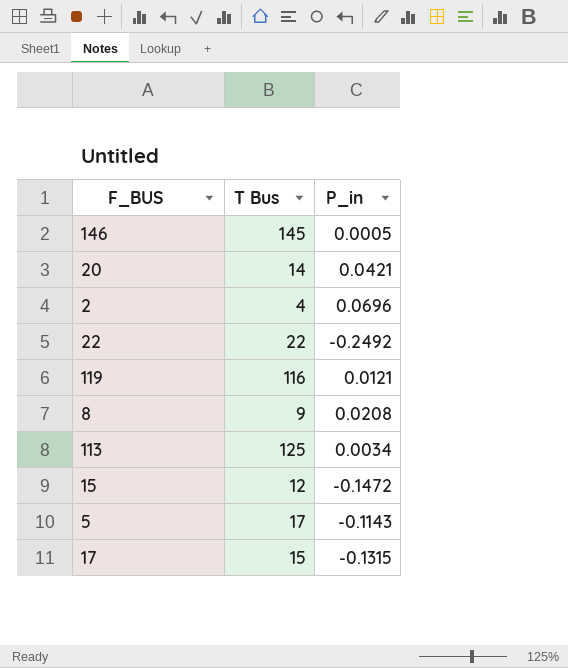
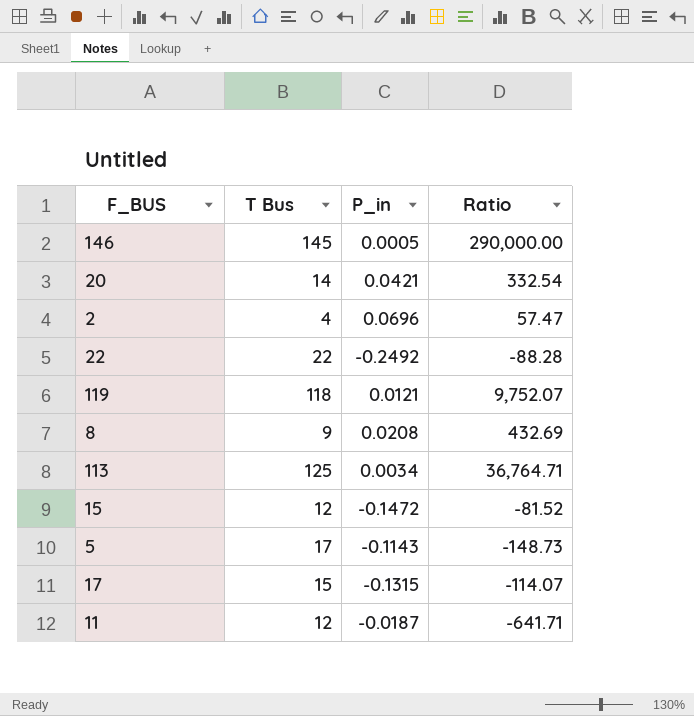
column Ratio | formula: none -> [T Bus] / [P_in]
119 | T Bus: 116 -> 118
row 11: none -> 12 | -0.0187 | -641.71

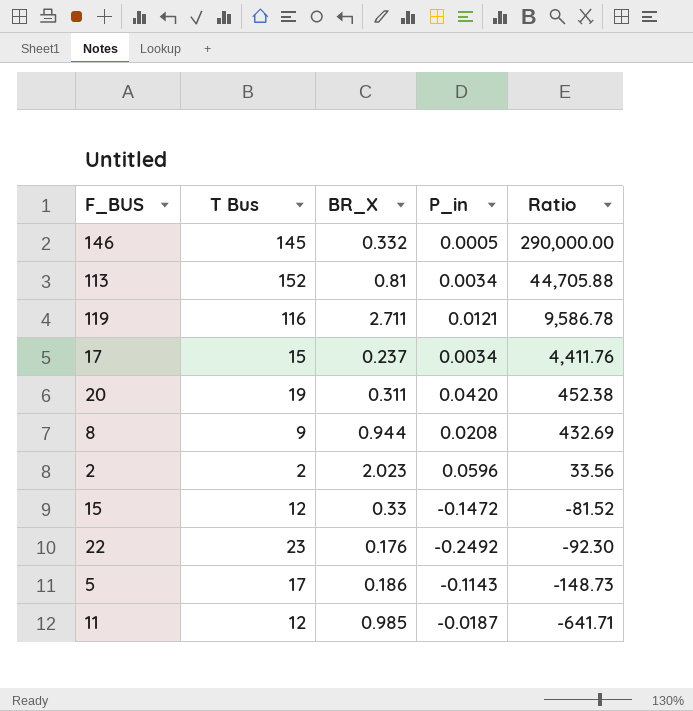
row order: none -> Ratio descending
column BR_X | position: none -> 3
113 | T Bus: 125 -> 152
113 | Ratio: 36,764.71 -> 44,705.88
119 | T Bus: 118 -> 116
119 | Ratio: 9,752.07 -> 9,586.78
17 | P_in: -0.1315 -> 0.0034
17 | Ratio: -114.07 -> 4,411.76
20 | T Bus: 14 -> 19
20 | P_in: 0.0421 -> 0.0420
20 | Ratio: 332.54 -> 452.38
2 | T Bus: 4 -> 2
2 | P_in: 0.0696 -> 0.0596
2 | Ratio: 57.47 -> 33.56
22 | T Bus: 22 -> 23
22 | Ratio: -88.28 -> -92.30

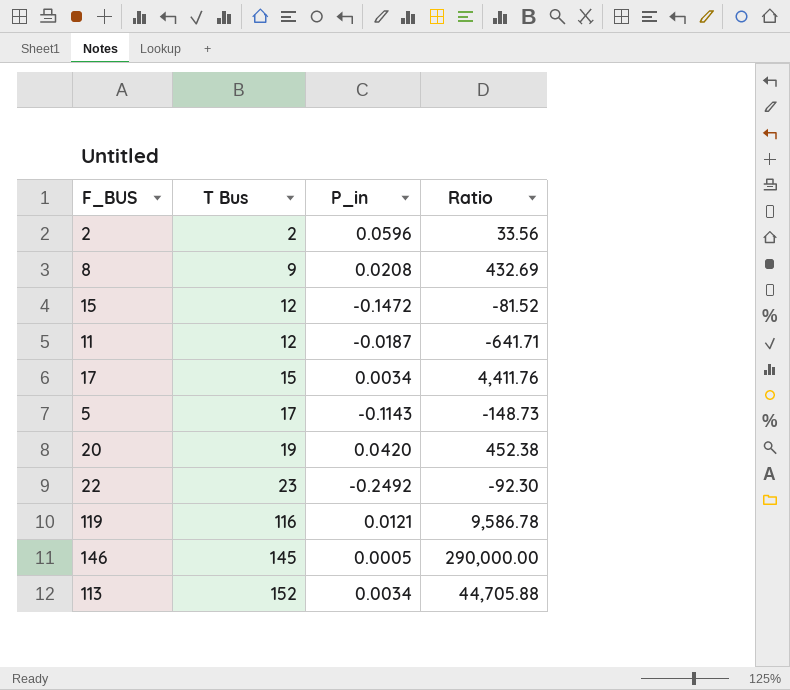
row order: Ratio descending -> T Bus ascending
column BR_X | position: 3 -> none

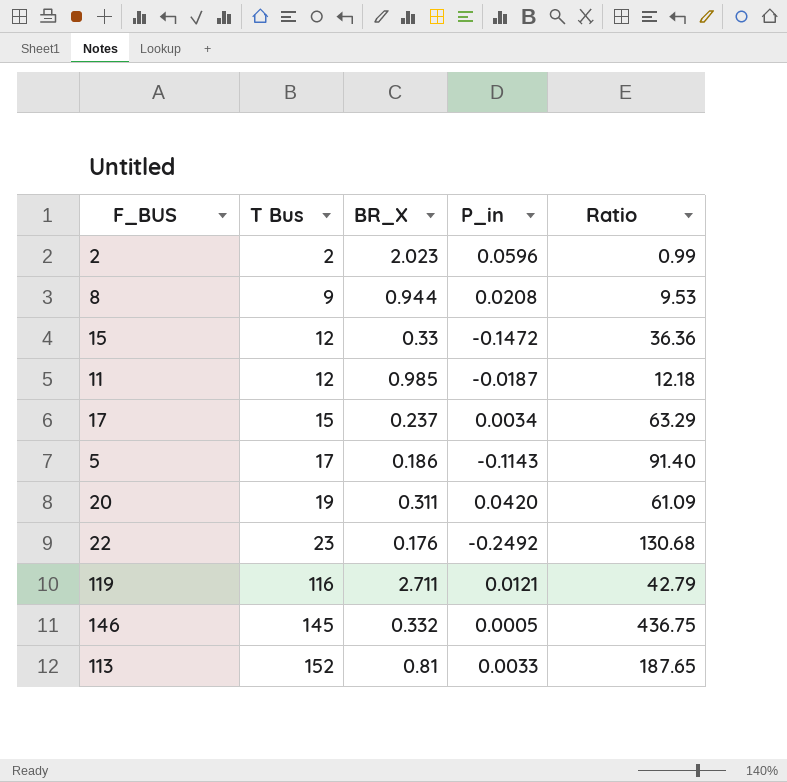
column BR_X | position: none -> 3
column Ratio | formula: [T Bus] / [P_in] -> [T Bus] / [BR_X]
113 | P_in: 0.0034 -> 0.0033

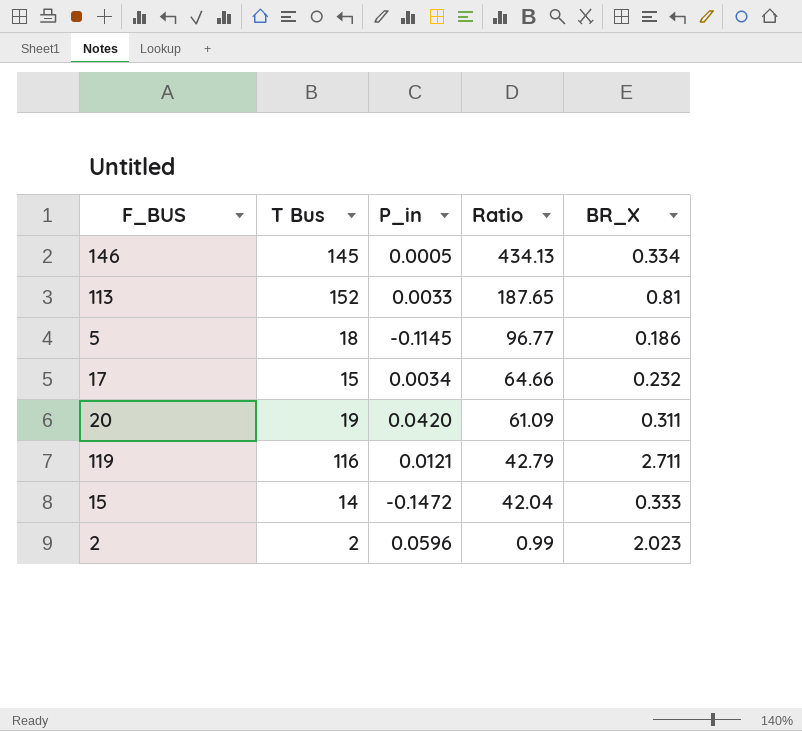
row order: T Bus ascending -> Ratio descending
column BR_X | position: 3 -> 5
row 8: 9 | 0.944 | 0.0208 | 9.53 -> none
row 11: 12 | 0.985 | -0.0187 | 12.18 -> none
row 22: 23 | 0.176 | -0.2492 | 130.68 -> none
146 | Ratio: 436.75 -> 434.13
146 | BR_X: 0.332 -> 0.334
5 | T Bus: 17 -> 18
5 | P_in: -0.1143 -> -0.1145
5 | Ratio: 91.40 -> 96.77
17 | Ratio: 63.29 -> 64.66
17 | BR_X: 0.237 -> 0.232
15 | T Bus: 12 -> 14
15 | Ratio: 36.36 -> 42.04
15 | BR_X: 0.33 -> 0.333

